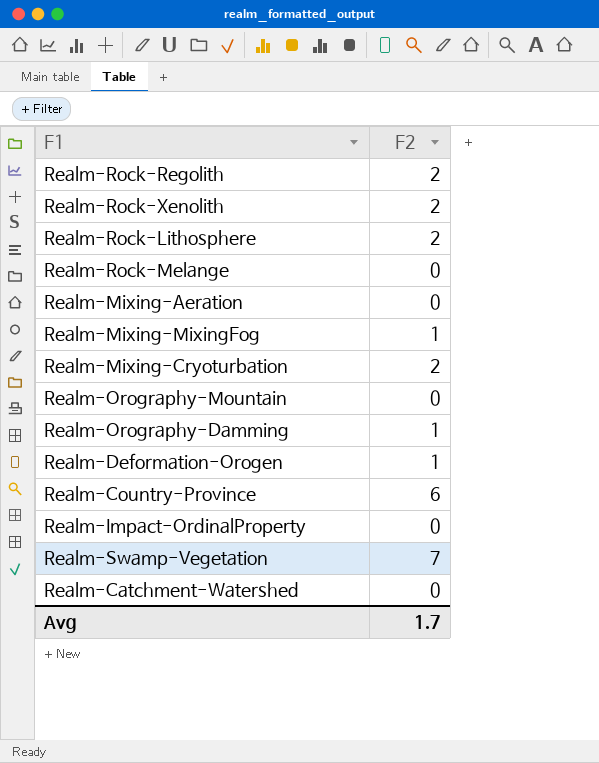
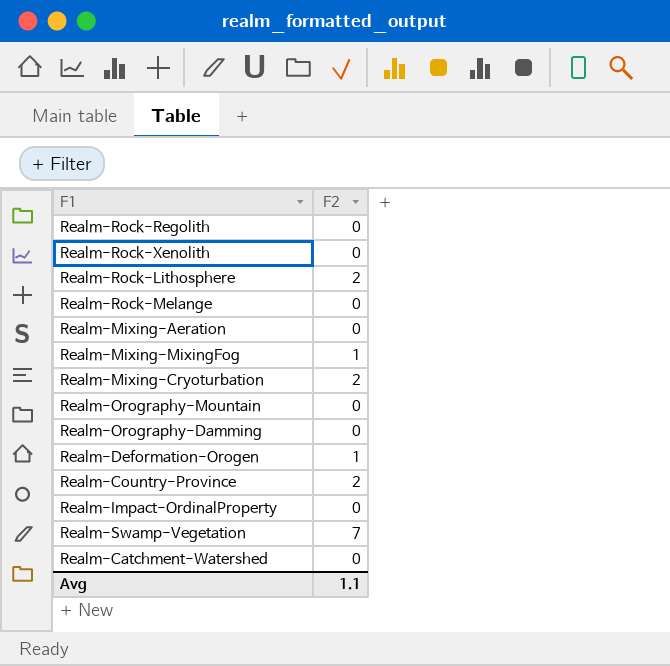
Realm-Rock-Regolith | F2: 2 -> 0
Realm-Rock-Xenolith | F2: 2 -> 0
Realm-Orography-Damming | F2: 1 -> 0
Realm-Country-Province | F2: 6 -> 2
Avg | F2: 1.7 -> 1.1

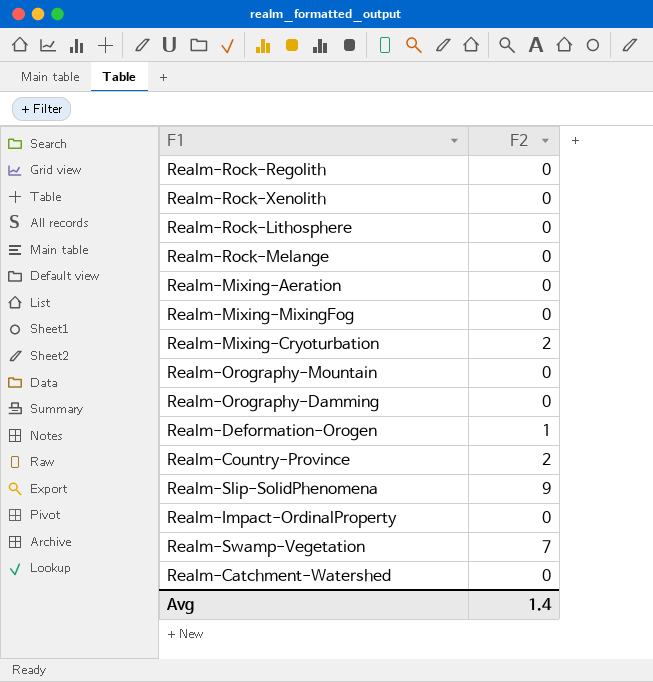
Realm-Rock-Lithosphere | F2: 2 -> 0
Realm-Mixing-MixingFog | F2: 1 -> 0
row Realm-Slip-SolidPhenomena: none -> 9
Avg | F2: 1.1 -> 1.4

